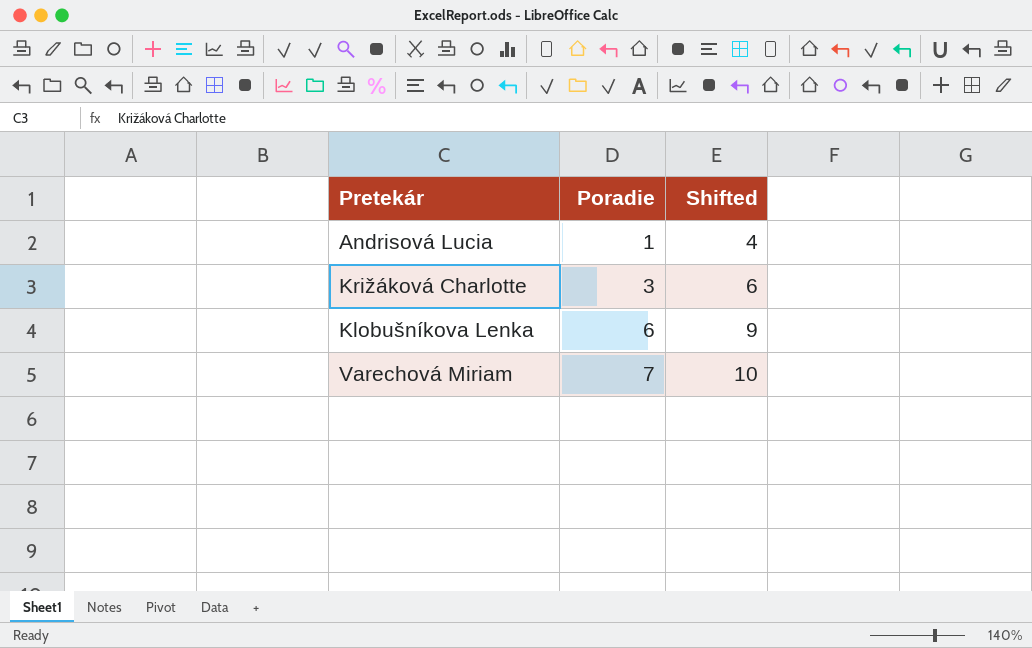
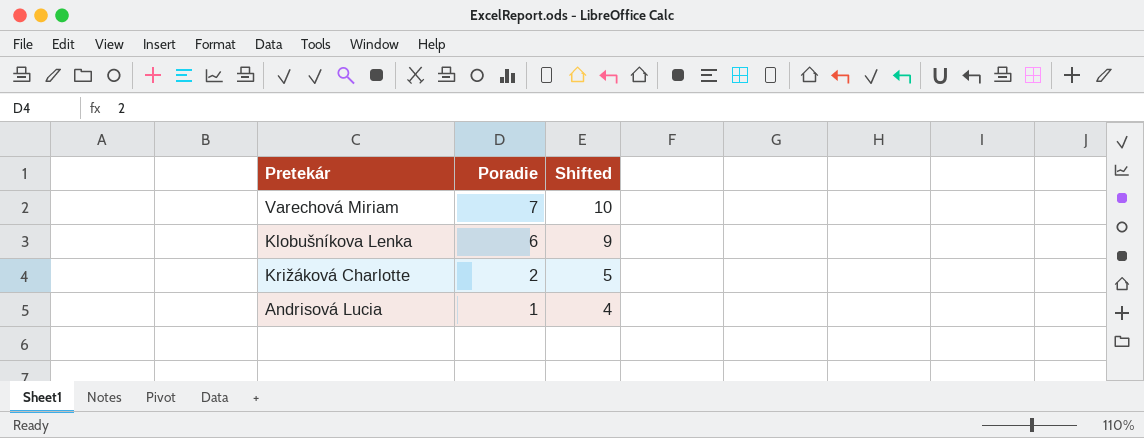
row order: Poradie ascending -> Poradie descending
Križáková Charlotte | Poradie: 3 -> 2
Križáková Charlotte | Shifted: 6 -> 5

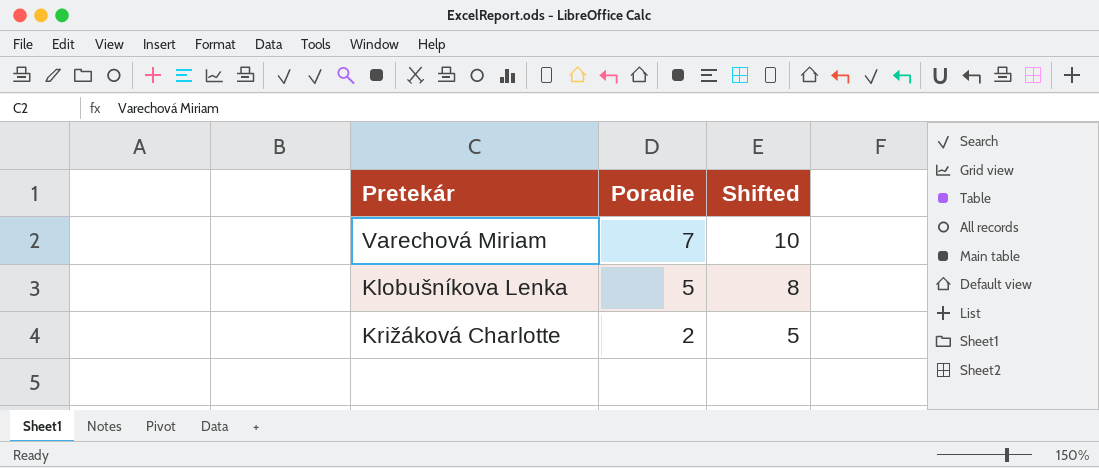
row Andrisová Lucia: 1 | 4 -> none
Klobušníkova Lenka | Poradie: 6 -> 5
Klobušníkova Lenka | Shifted: 9 -> 8

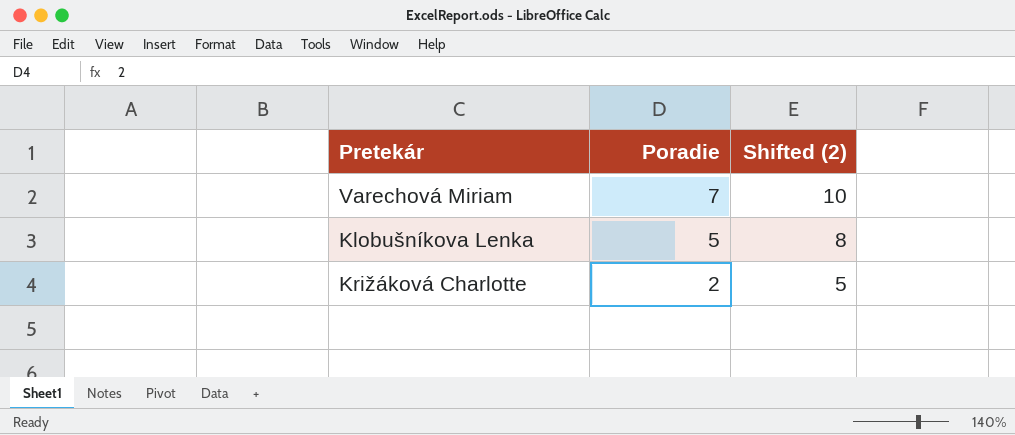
column name: Shifted -> Shifted (2)

